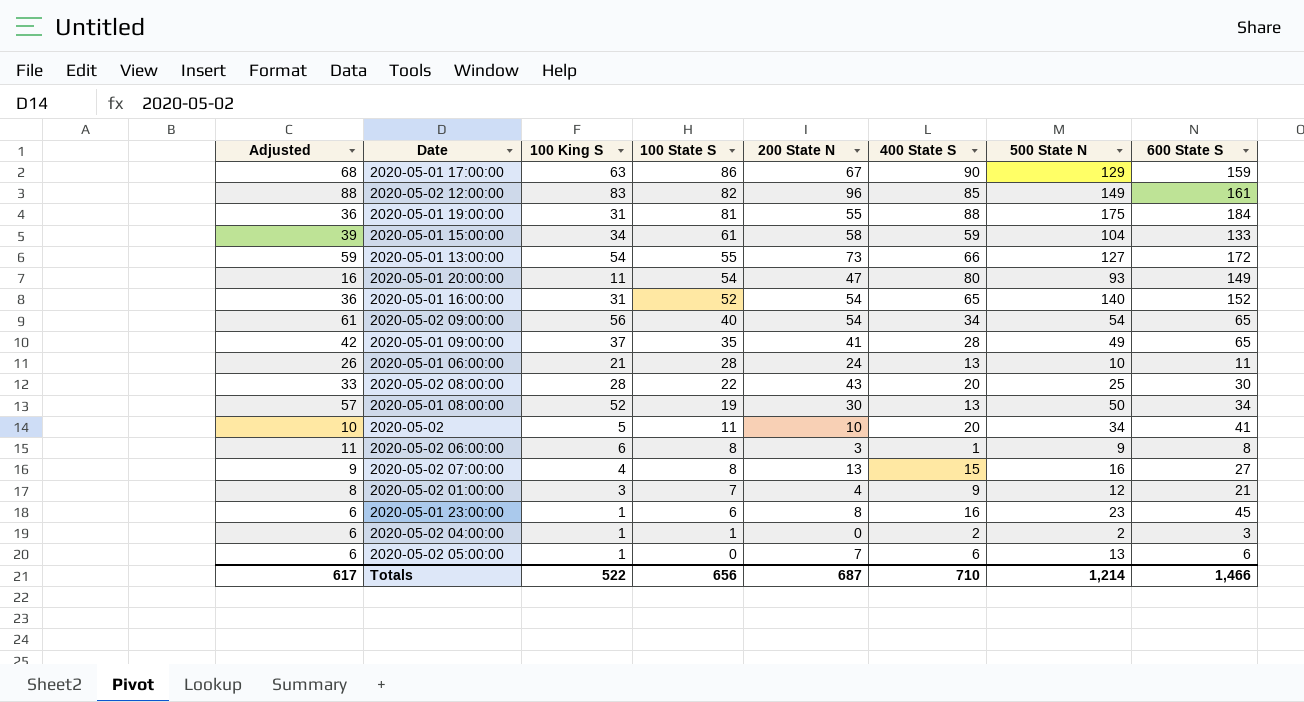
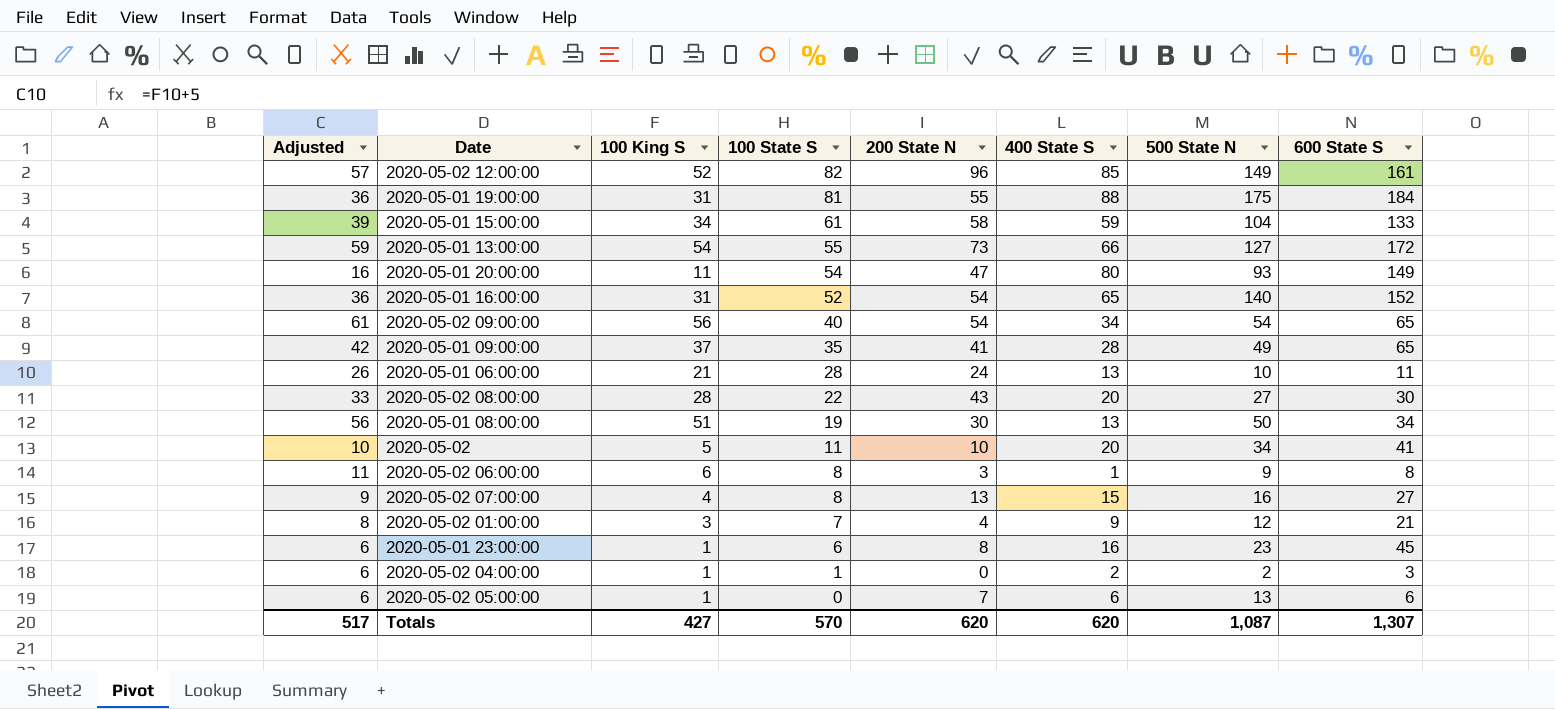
row 2020-05-01 17:00:00: 68 | 63 | 86 | 67 | 90 | 129 | 159 -> none
2020-05-02 12:00:00 | Adjusted: 88 -> 57
2020-05-02 12:00:00 | 100 King S: 83 -> 52
2020-05-02 08:00:00 | 500 State N: 25 -> 27
2020-05-01 08:00:00 | Adjusted: 57 -> 56
2020-05-01 08:00:00 | 100 King S: 52 -> 51
Totals | Adjusted: 617 -> 517
Totals | 100 King S: 522 -> 427
Totals | 100 State S: 656 -> 570
Totals | 200 State N: 687 -> 620
Totals | 400 State S: 710 -> 620
Totals | 500 State N: 1,214 -> 1,087
Totals | 600 State S: 1,466 -> 1,307

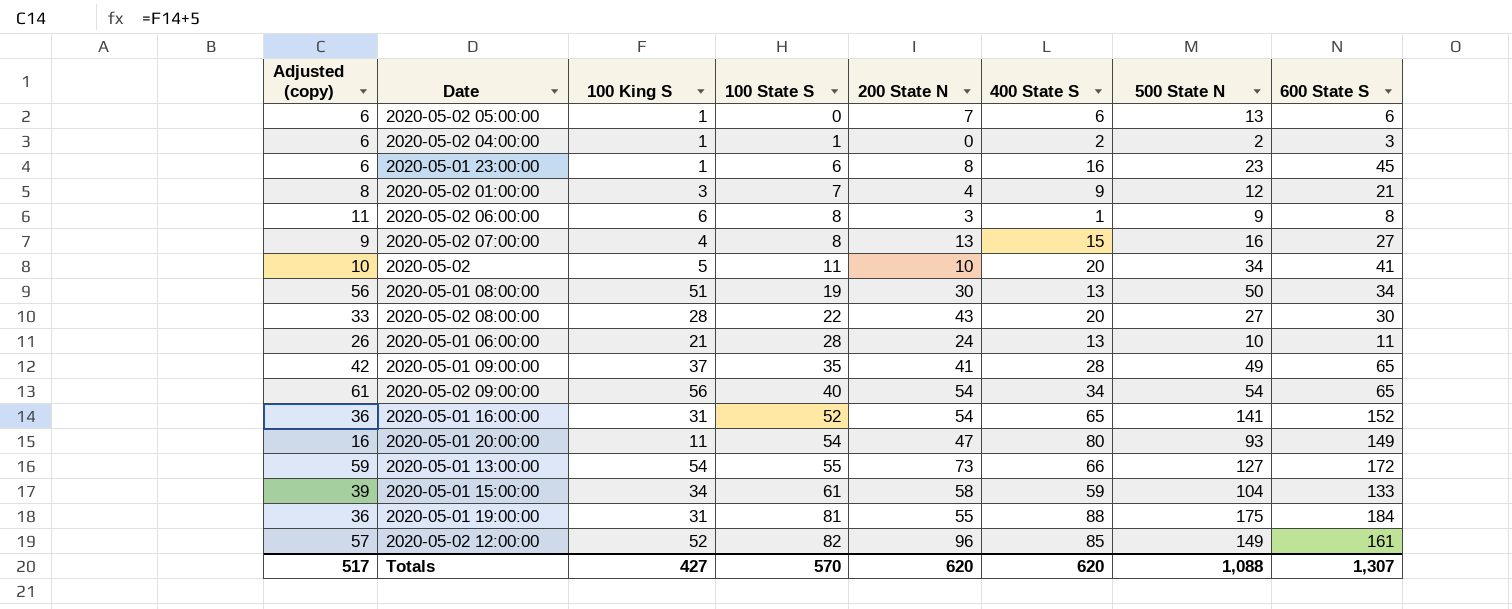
row order: 100 State S descending -> 100 State S ascending
column name: Adjusted -> Adjusted (copy)
2020-05-01 16:00:00 | 500 State N: 140 -> 141
Totals | 500 State N: 1,087 -> 1,088

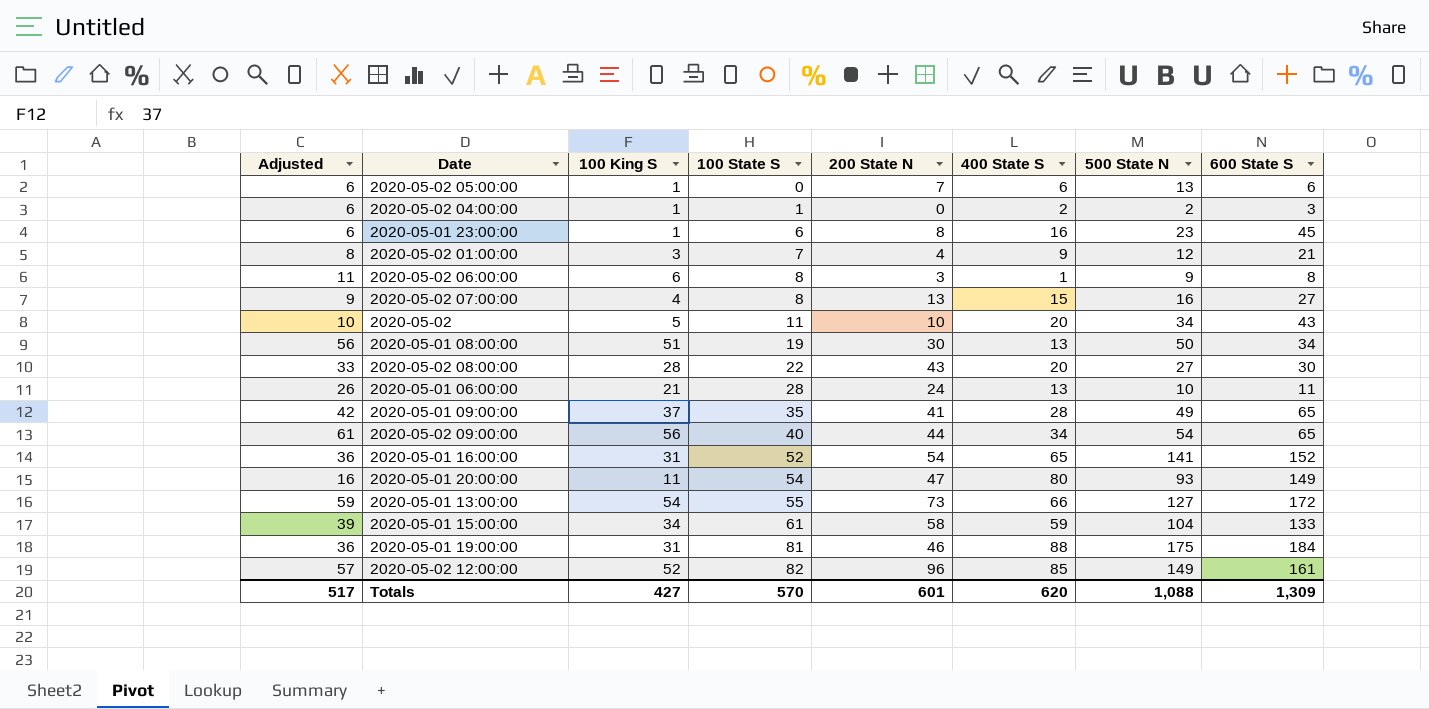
column name: Adjusted (copy) -> Adjusted
2020-05-02 | 600 State S: 41 -> 43
2020-05-02 09:00:00 | 200 State N: 54 -> 44
2020-05-01 19:00:00 | 200 State N: 55 -> 46
Totals | 200 State N: 620 -> 601
Totals | 600 State S: 1,307 -> 1,309

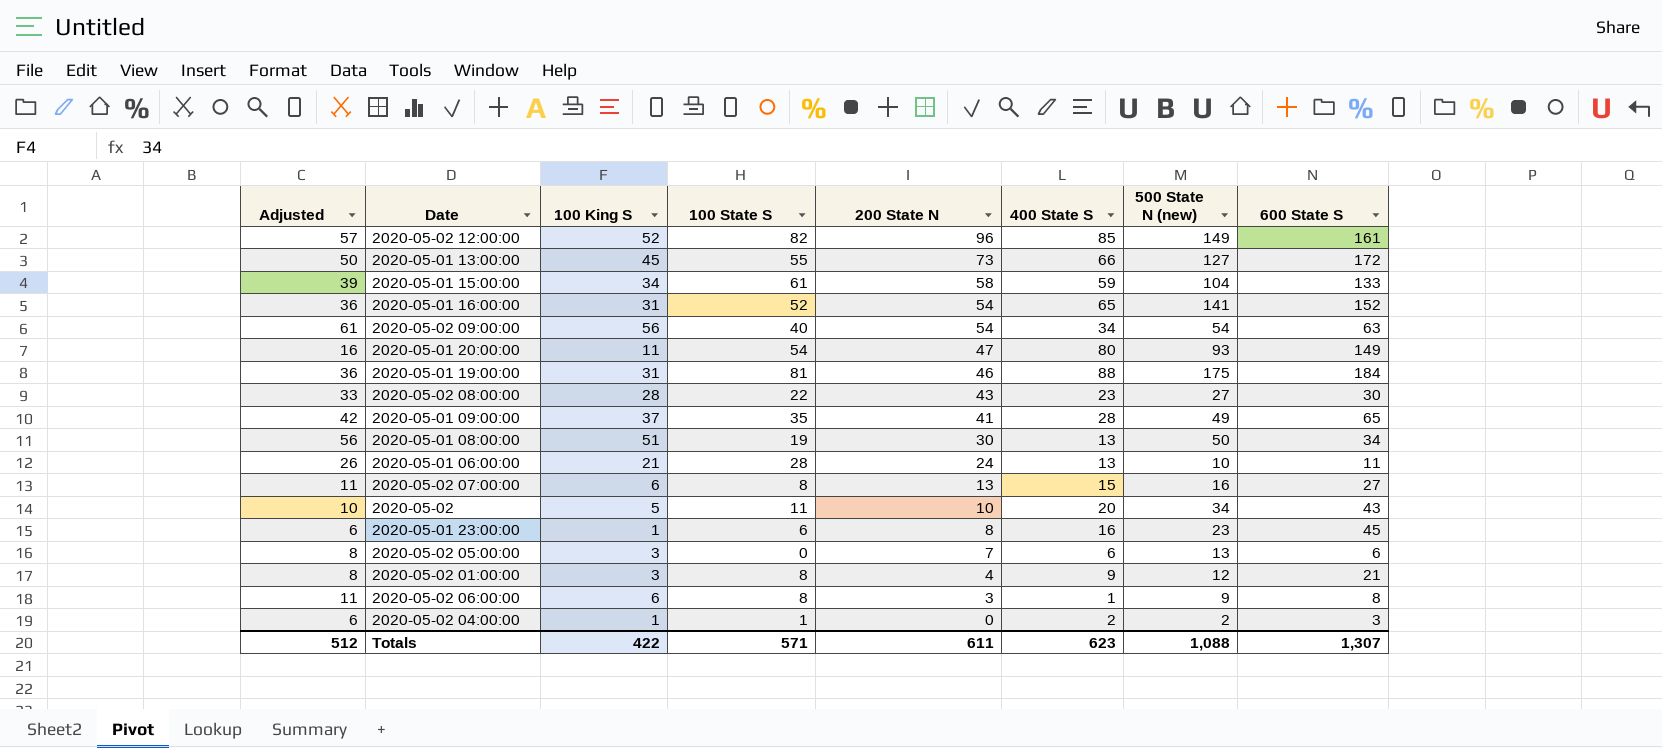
row order: 100 State S ascending -> 200 State N descending
column name: 500 State N -> 500 State N (new)
2020-05-01 13:00:00 | Adjusted: 59 -> 50
2020-05-01 13:00:00 | 100 King S: 54 -> 45
2020-05-02 09:00:00 | 200 State N: 44 -> 54
2020-05-02 09:00:00 | 600 State S: 65 -> 63
2020-05-02 08:00:00 | 400 State S: 20 -> 23
2020-05-02 07:00:00 | Adjusted: 9 -> 11
2020-05-02 07:00:00 | 100 King S: 4 -> 6
2020-05-02 05:00:00 | Adjusted: 6 -> 8
2020-05-02 05:00:00 | 100 King S: 1 -> 3
2020-05-02 01:00:00 | 100 State S: 7 -> 8
Totals | Adjusted: 517 -> 512
Totals | 100 King S: 427 -> 422
Totals | 100 State S: 570 -> 571
Totals | 200 State N: 601 -> 611
Totals | 400 State S: 620 -> 623
Totals | 600 State S: 1,309 -> 1,307

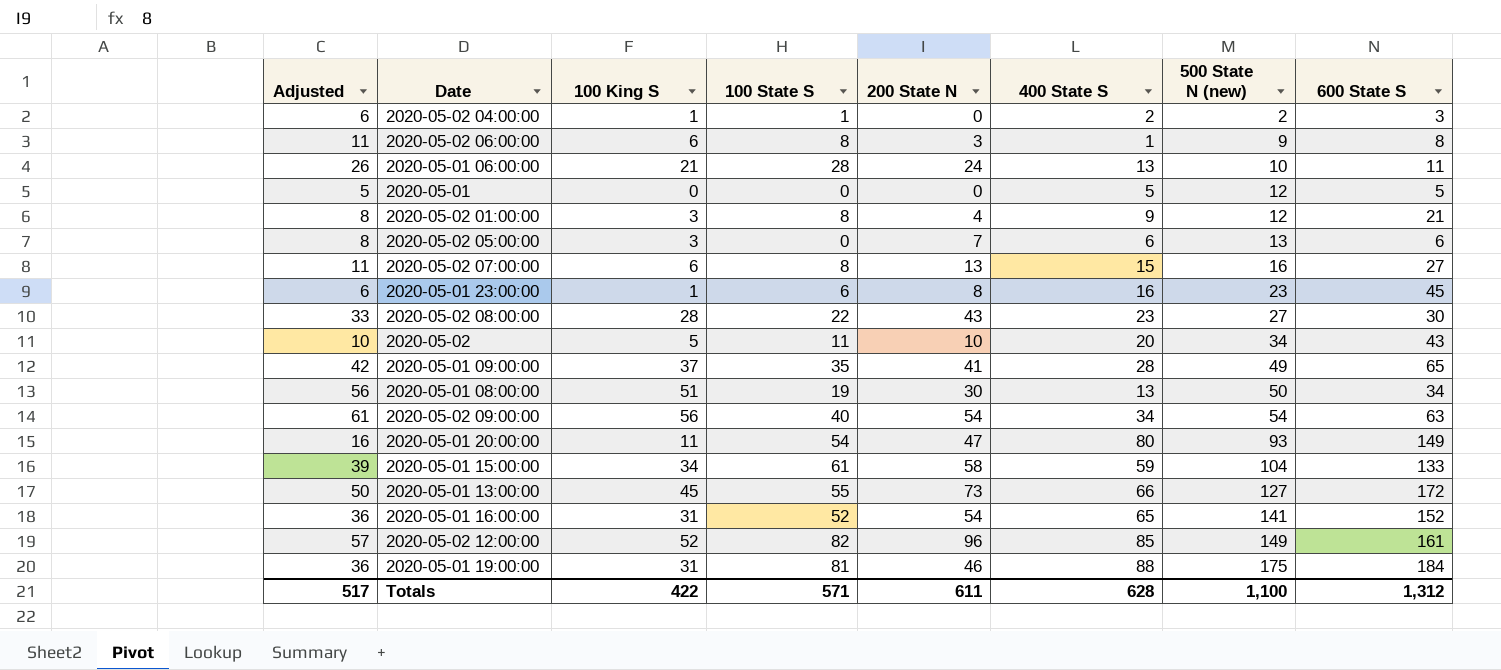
row order: 200 State N descending -> 500 State N (new) ascending
row 2020-05-01: none -> 5 | 0 | 0 | 0 | 5 | 12 | 5
Totals | Adjusted: 512 -> 517
Totals | 400 State S: 623 -> 628
Totals | 500 State N (new): 1,088 -> 1,100
Totals | 600 State S: 1,307 -> 1,312

